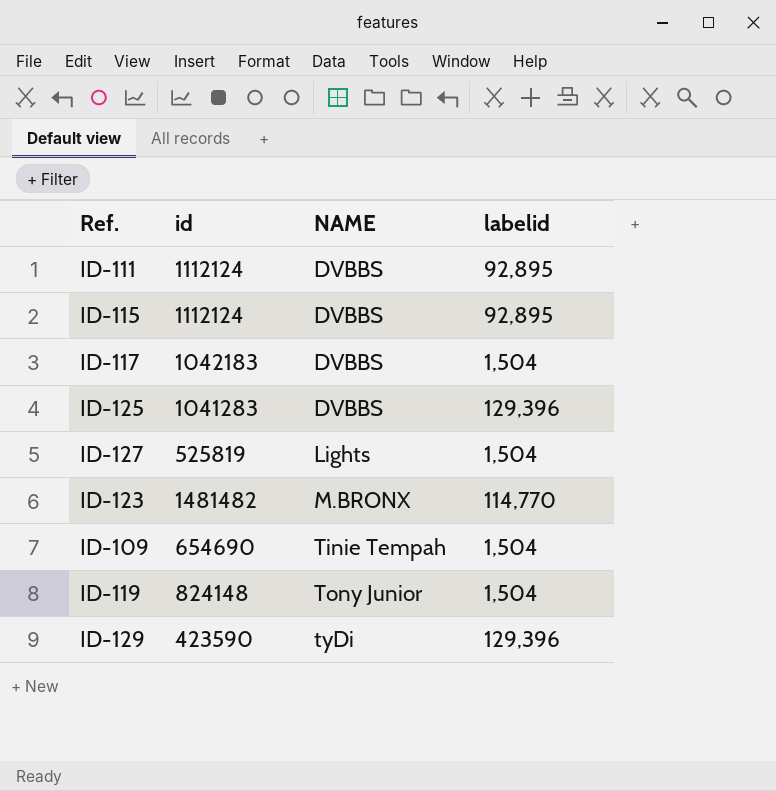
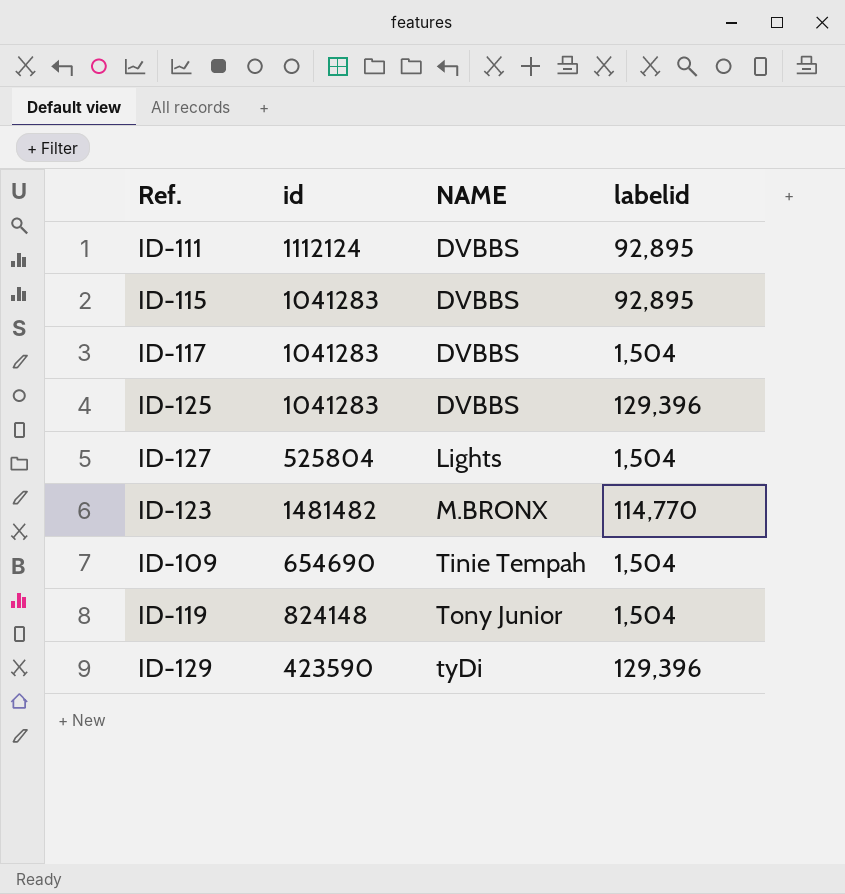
ID-115 | id: 1112124 -> 1041283
ID-117 | id: 1042183 -> 1041283
ID-127 | id: 525819 -> 525804

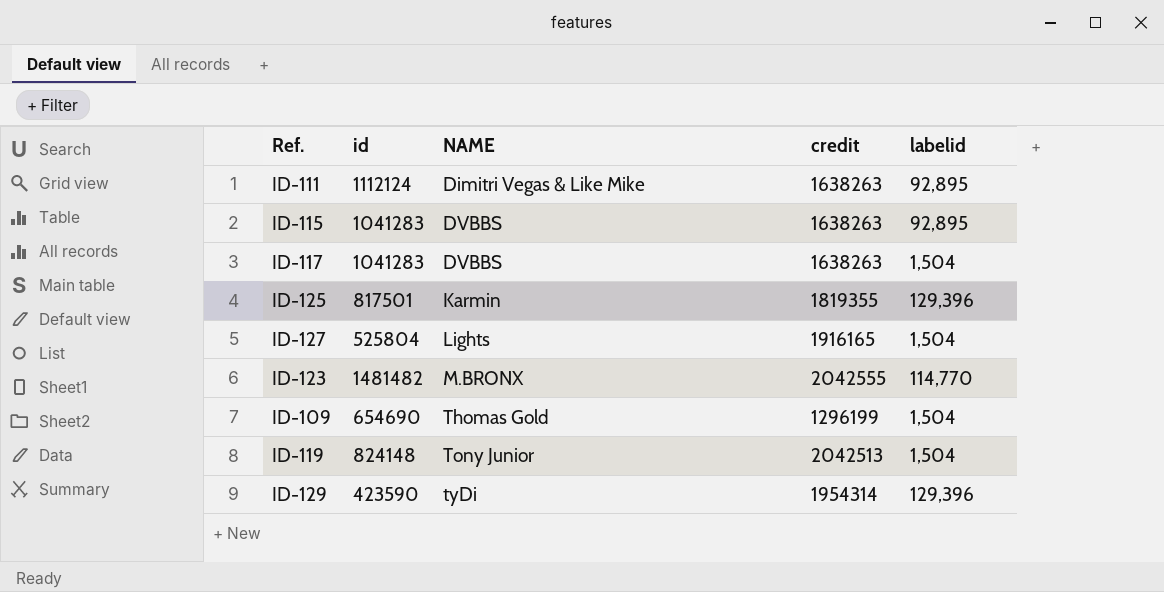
column credit | position: none -> 4
ID-111 | NAME: DVBBS -> Dimitri Vegas & Like Mike
ID-125 | id: 1041283 -> 817501
ID-125 | NAME: DVBBS -> Karmin
ID-109 | NAME: Tinie Tempah -> Thomas Gold

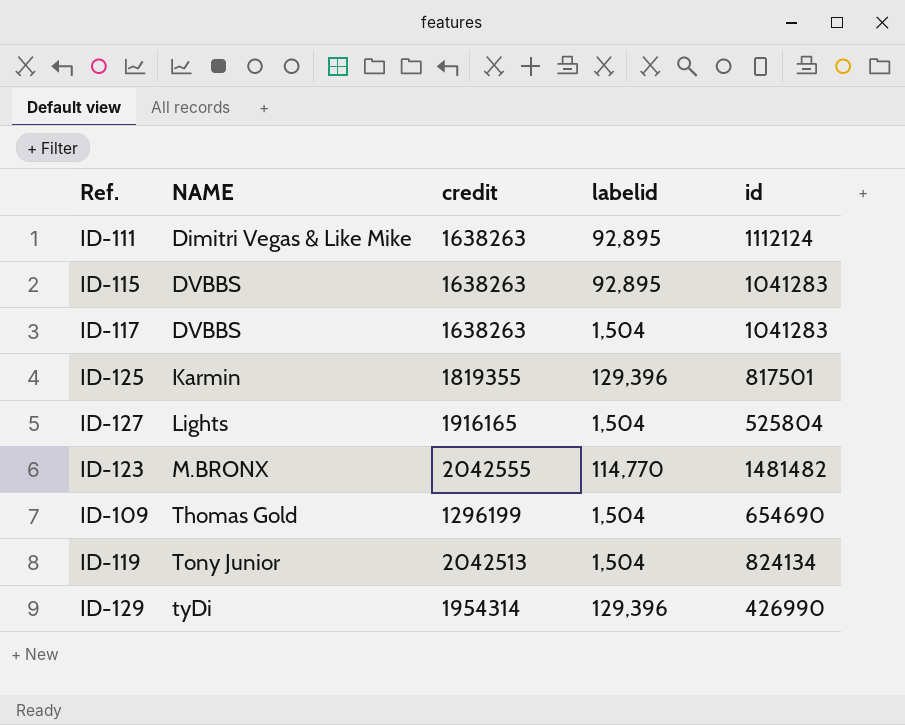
column id | position: 2 -> 5
ID-119 | id: 824148 -> 824134
ID-129 | id: 423590 -> 426990

